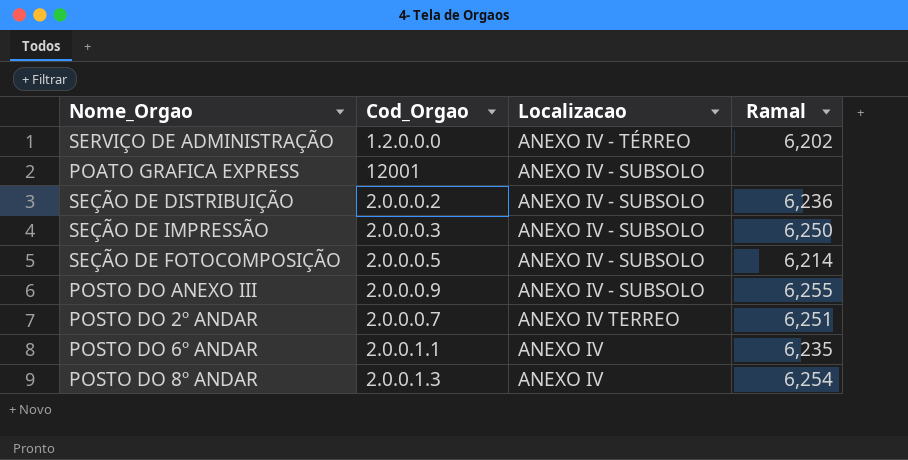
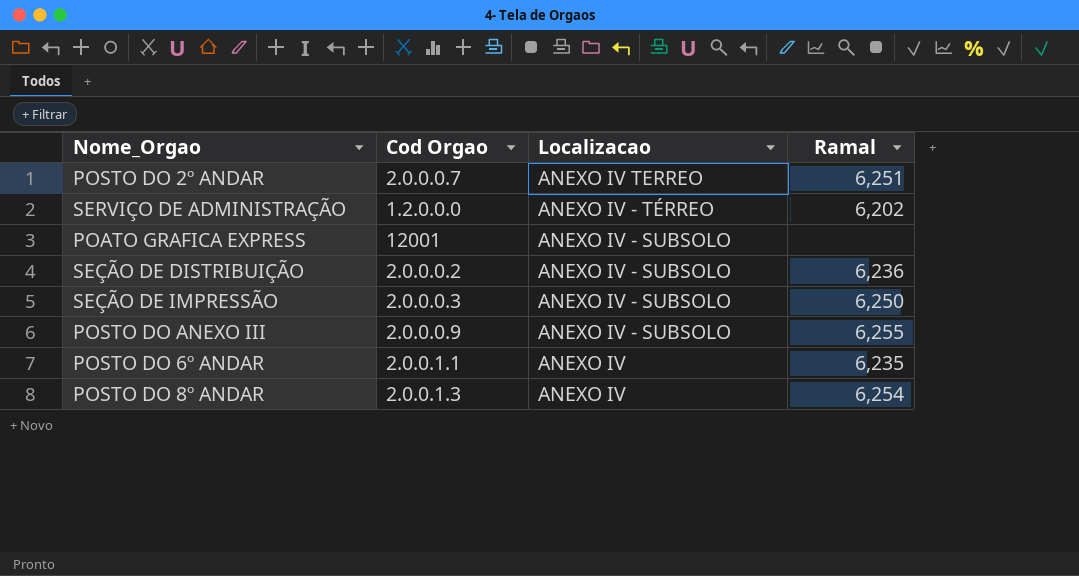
row order: none -> Localizacao descending
column name: Cod_Orgao -> Cod Orgao
row SEÇÃO DE FOTOCOMPOSIÇÃO: 2.0.0.0.5 | ANEXO IV - SUBSOLO | 6,214 -> none

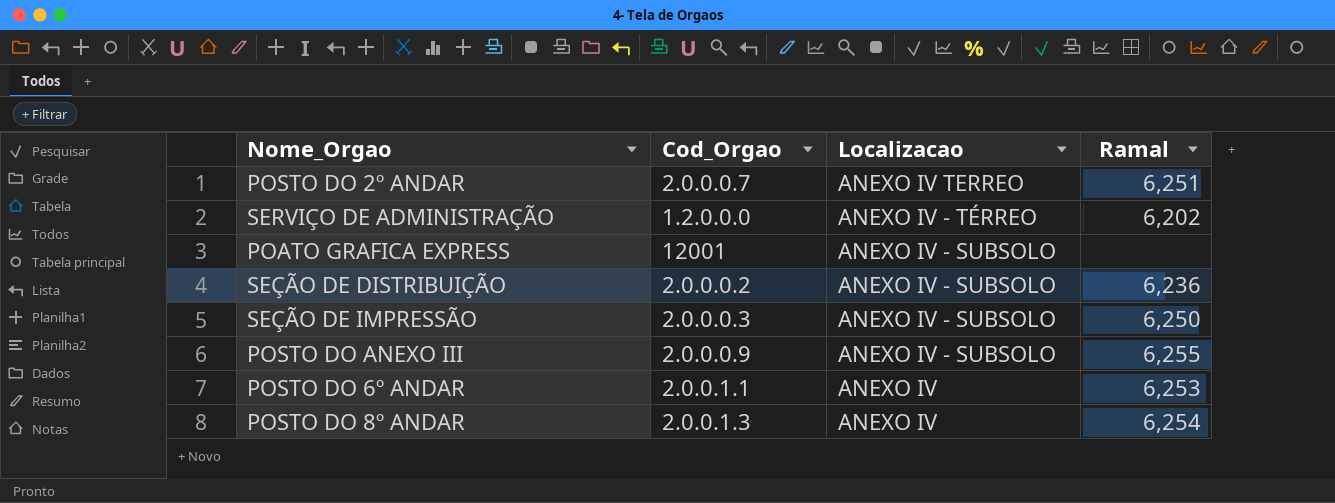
column name: Cod Orgao -> Cod_Orgao
POSTO DO 6º ANDAR | Ramal: 6,235 -> 6,253

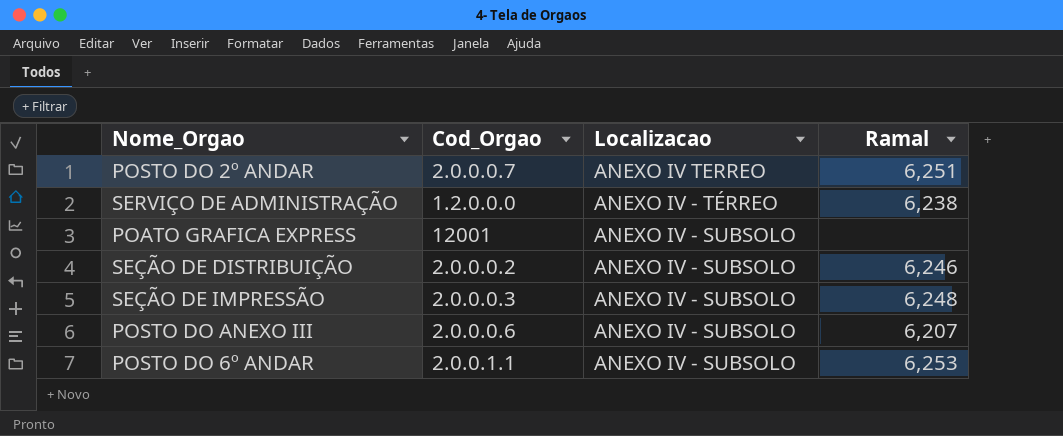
row POSTO DO 8º ANDAR: 2.0.0.1.3 | ANEXO IV | 6,254 -> none
SERVIÇO DE ADMINISTRAÇÃO | Ramal: 6,202 -> 6,238
SEÇÃO DE DISTRIBUIÇÃO | Ramal: 6,236 -> 6,246
SEÇÃO DE IMPRESSÃO | Ramal: 6,250 -> 6,248
POSTO DO ANEXO III | Cod_Orgao: 2.0.0.0.9 -> 2.0.0.0.6
POSTO DO ANEXO III | Ramal: 6,255 -> 6,207
POSTO DO 6º ANDAR | Localizacao: ANEXO IV -> ANEXO IV - SUBSOLO

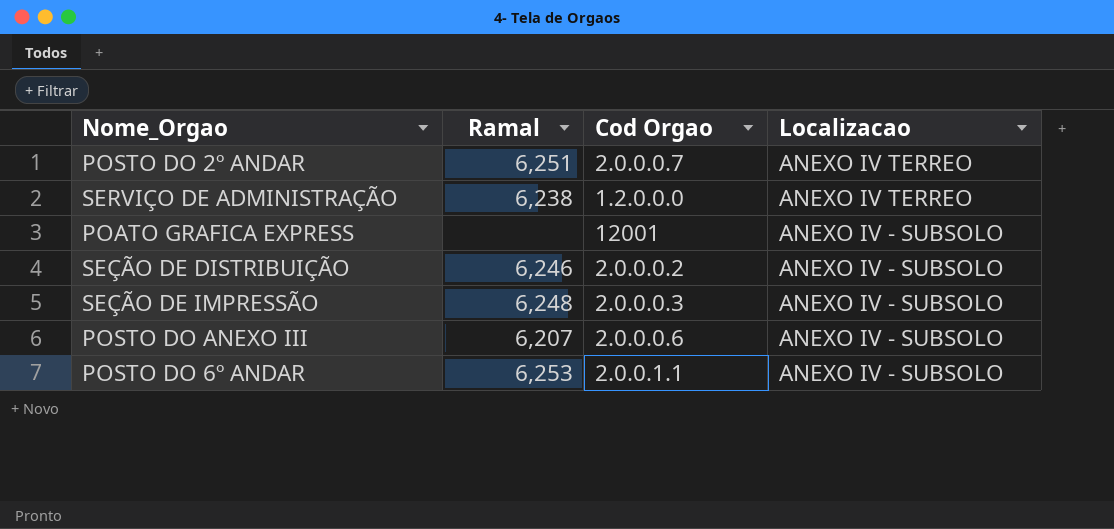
column Ramal | position: 4 -> 2
column name: Cod_Orgao -> Cod Orgao
SERVIÇO DE ADMINISTRAÇÃO | Localizacao: ANEXO IV - TÉRREO -> ANEXO IV TERREO

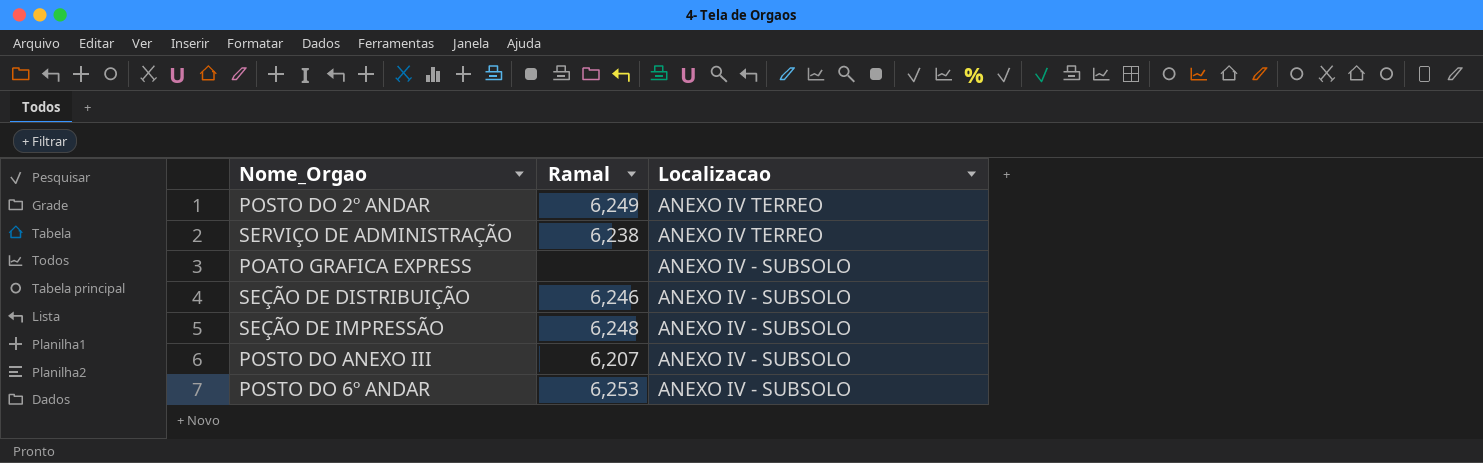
column Cod Orgao | position: 3 -> none
POSTO DO 2º ANDAR | Ramal: 6,251 -> 6,249

